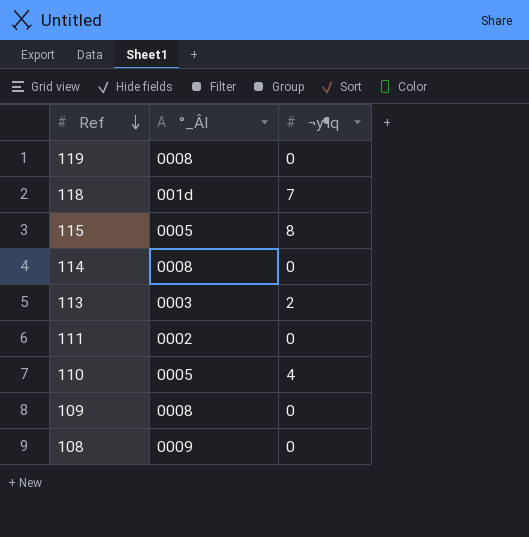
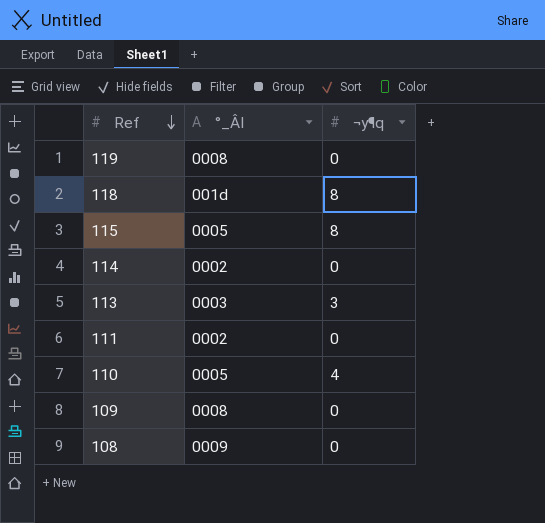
118 | ¬y¶q: 7 -> 8
114 | °_ÂI: 0008 -> 0002
113 | ¬y¶q: 2 -> 3

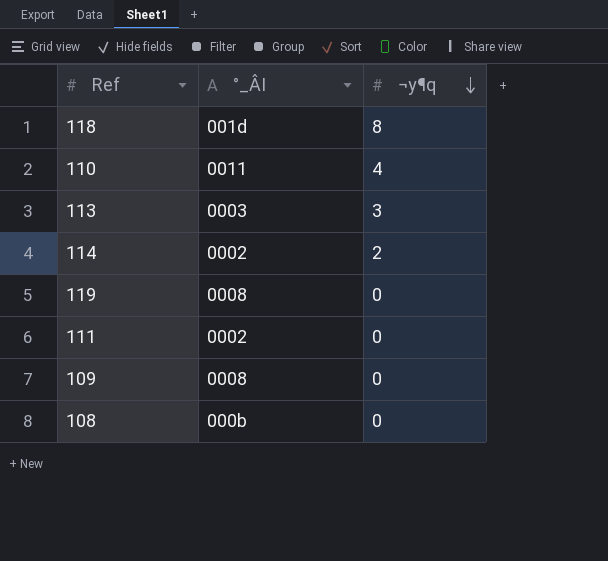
row order: Ref descending -> ¬y¶q descending
row 115: 0005 | 8 -> none
110 | °_ÂI: 0005 -> 0011
114 | ¬y¶q: 0 -> 2
108 | °_ÂI: 0009 -> 000b

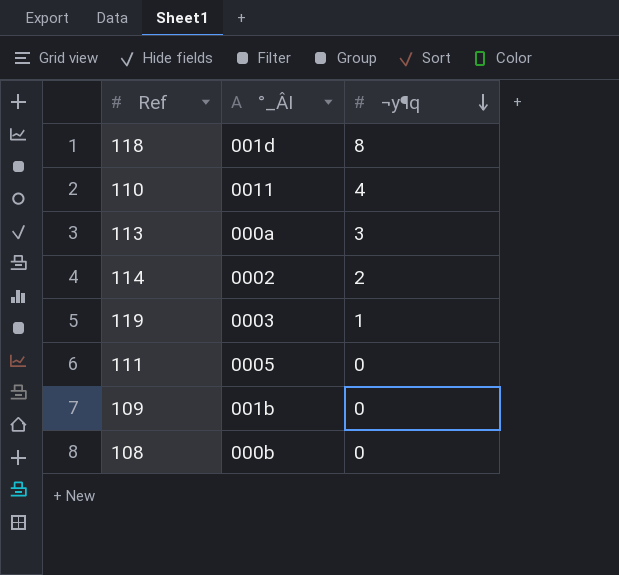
113 | °_ÂI: 0003 -> 000a
119 | °_ÂI: 0008 -> 0003
119 | ¬y¶q: 0 -> 1
111 | °_ÂI: 0002 -> 0005
109 | °_ÂI: 0008 -> 001b

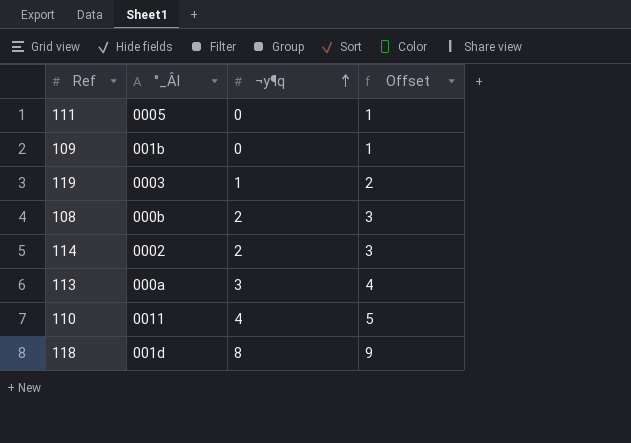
row order: ¬y¶q descending -> ¬y¶q ascending
column Offset | formula: none -> [¬y¶q] + 1
108 | ¬y¶q: 0 -> 2

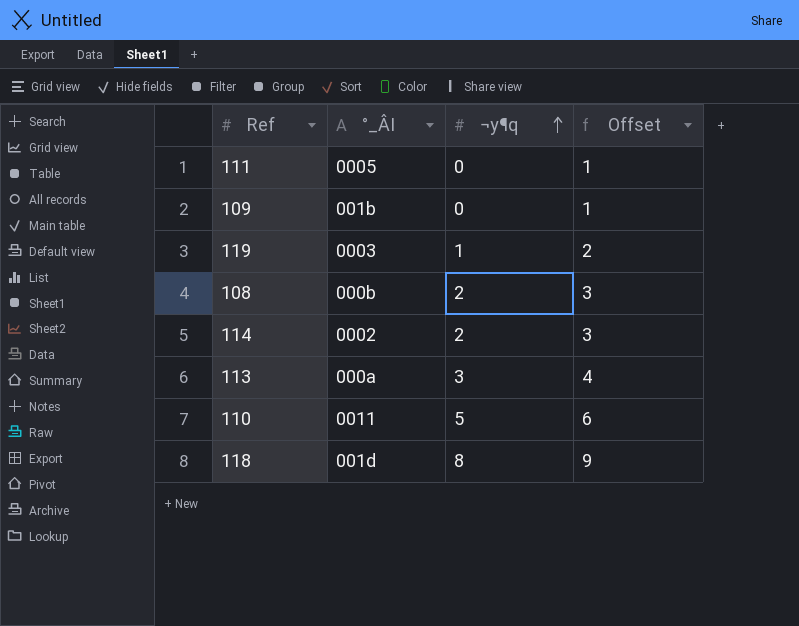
110 | ¬y¶q: 4 -> 5
110 | Offset: 5 -> 6

